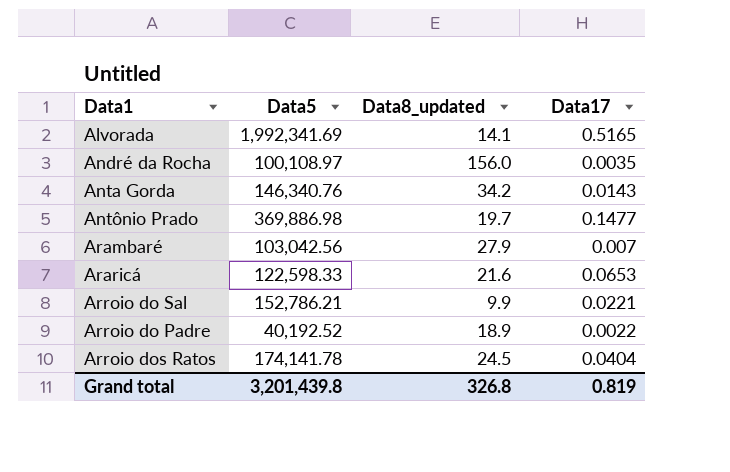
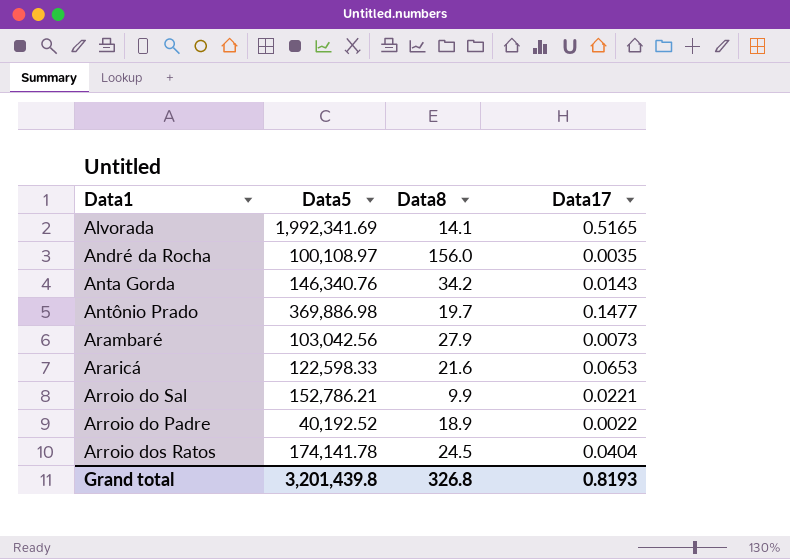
column name: Data8_updated -> Data8
Arambaré | Data17: 0.007 -> 0.0073
Grand total | Data17: 0.819 -> 0.8193

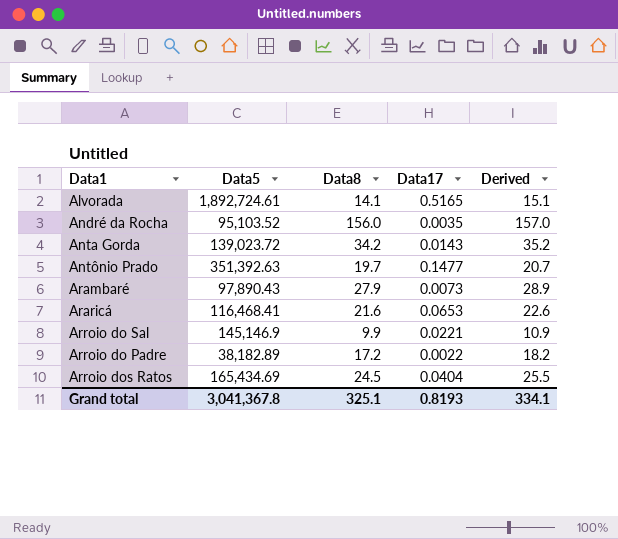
column Derived | formula: none -> [Data8] + 1
Alvorada | Data5: 1,992,341.69 -> 1,892,724.61
André da Rocha | Data5: 100,108.97 -> 95,103.52
Anta Gorda | Data5: 146,340.76 -> 139,023.72
Antônio Prado | Data5: 369,886.98 -> 351,392.63
Arambaré | Data5: 103,042.56 -> 97,890.43
Araricá | Data5: 122,598.33 -> 116,468.41
Arroio do Sal | Data5: 152,786.21 -> 145,146.9
Arroio do Padre | Data5: 40,192.52 -> 38,182.89
Arroio do Padre | Data8: 18.9 -> 17.2
Arroio dos Ratos | Data5: 174,141.78 -> 165,434.69
Grand total | Data5: 3,201,439.8 -> 3,041,367.8
Grand total | Data8: 326.8 -> 325.1

